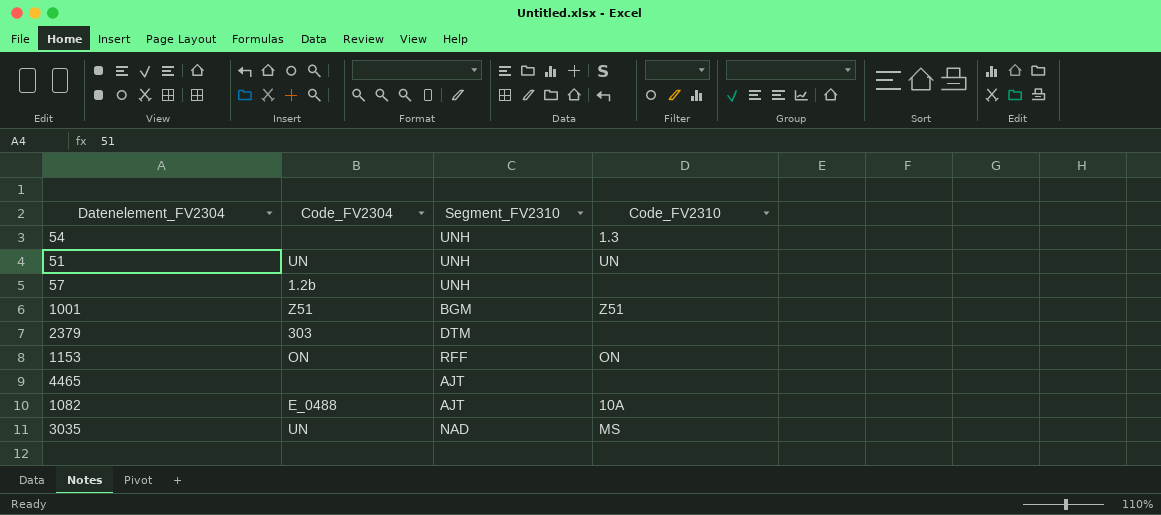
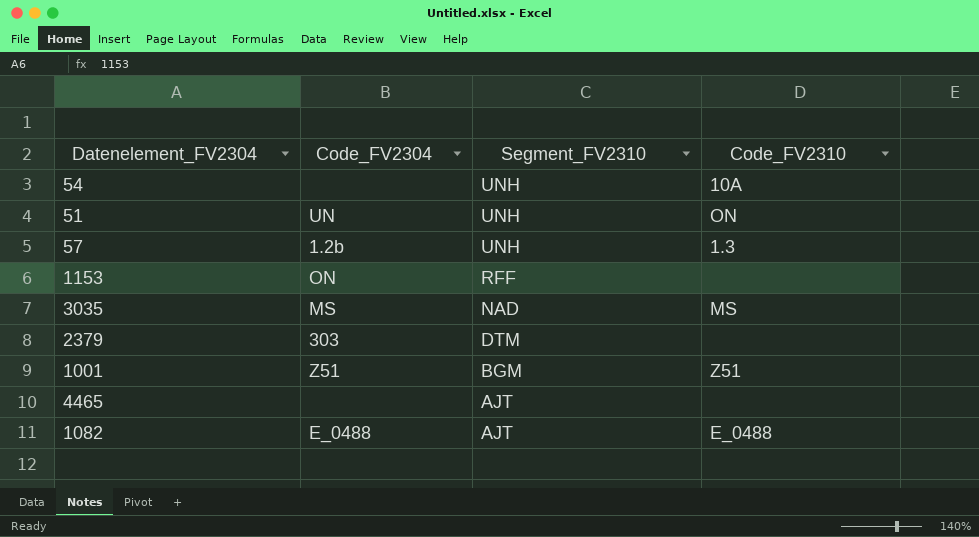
row order: none -> Segment_FV2310 descending
54 | Code_FV2310: 1.3 -> 10A
51 | Code_FV2310: UN -> ON
57 | Code_FV2310: none -> 1.3
1153 | Code_FV2310: ON -> none
3035 | Code_FV2304: UN -> MS
1082 | Code_FV2310: 10A -> E_0488

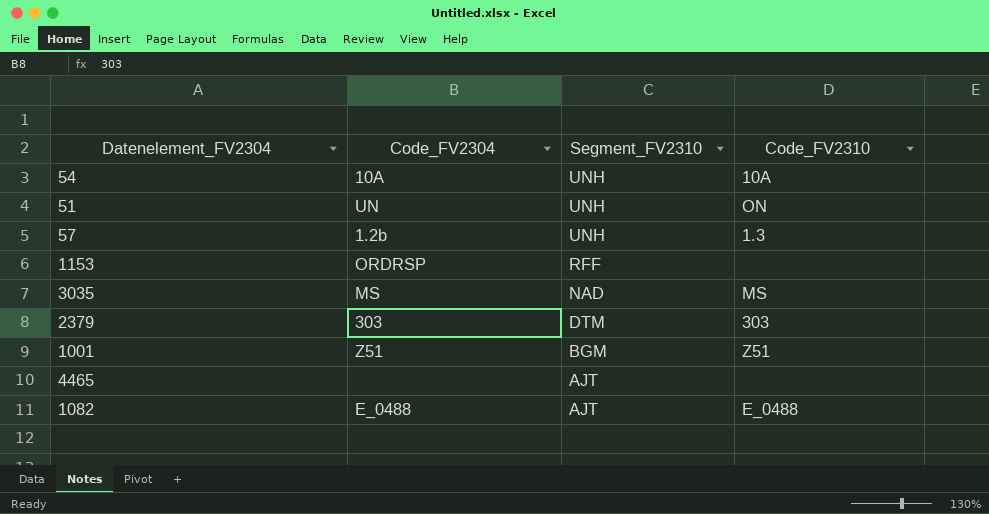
54 | Code_FV2304: none -> 10A
1153 | Code_FV2304: ON -> ORDRSP
2379 | Code_FV2310: none -> 303

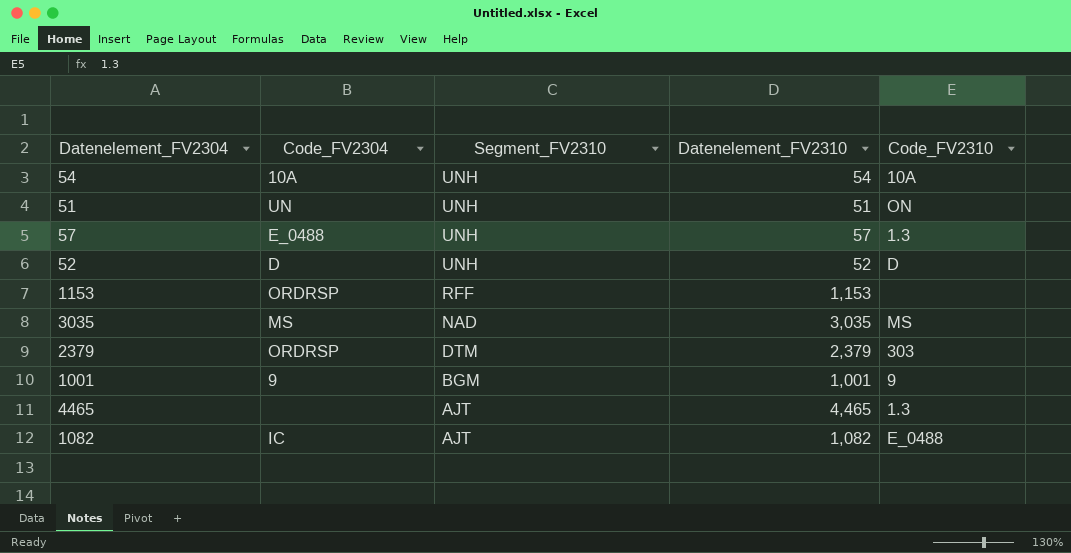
column Datenelement_FV2310 | position: none -> 4
57 | Code_FV2304: 1.2b -> E_0488
row 52: none -> D | UNH | 52 | D
2379 | Code_FV2304: 303 -> ORDRSP
1001 | Code_FV2304: Z51 -> 9
1001 | Code_FV2310: Z51 -> 9
4465 | Code_FV2310: none -> 1.3
1082 | Code_FV2304: E_0488 -> IC

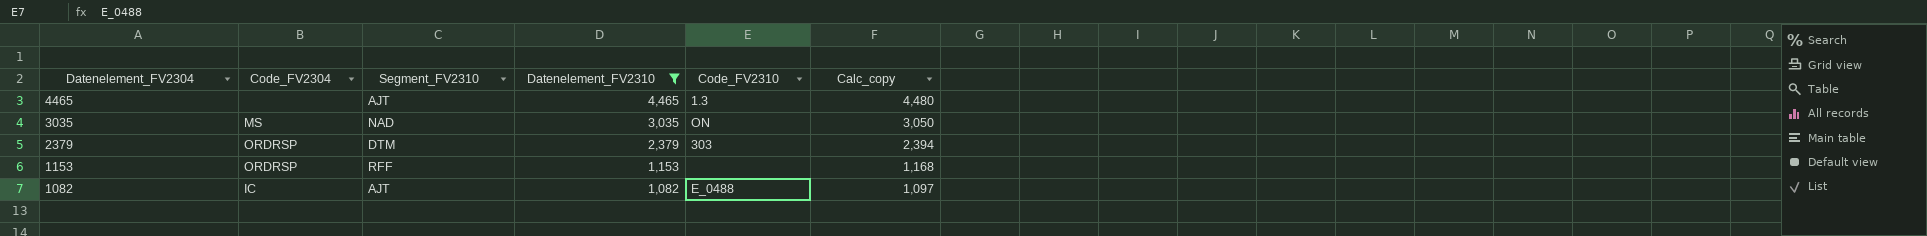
filter: none -> Datenelement_FV2310 >= 1,082
row order: Segment_FV2310 descending -> Datenelement_FV2304 descending
column Calc_copy | formula: none -> [Datenelement_FV2310] + 15
3035 | Code_FV2310: MS -> ON

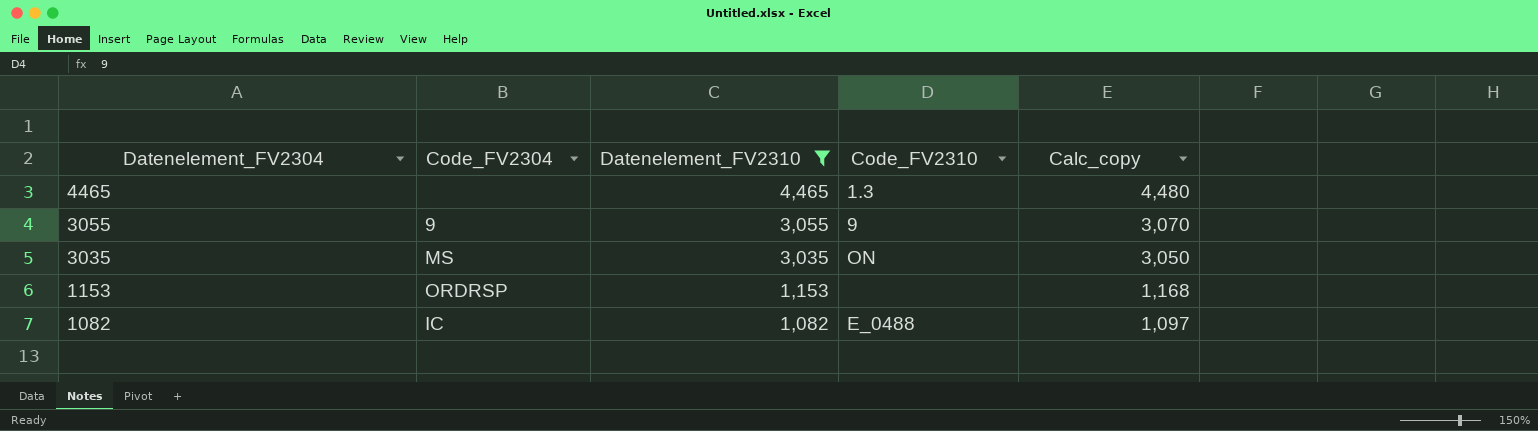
column Segment_FV2310 | position: 3 -> none
row 2379: ORDRSP | DTM | 2,379 | 303 | 2,394 -> none
row 3055: none -> 9 | 3,055 | 9 | 3,070

